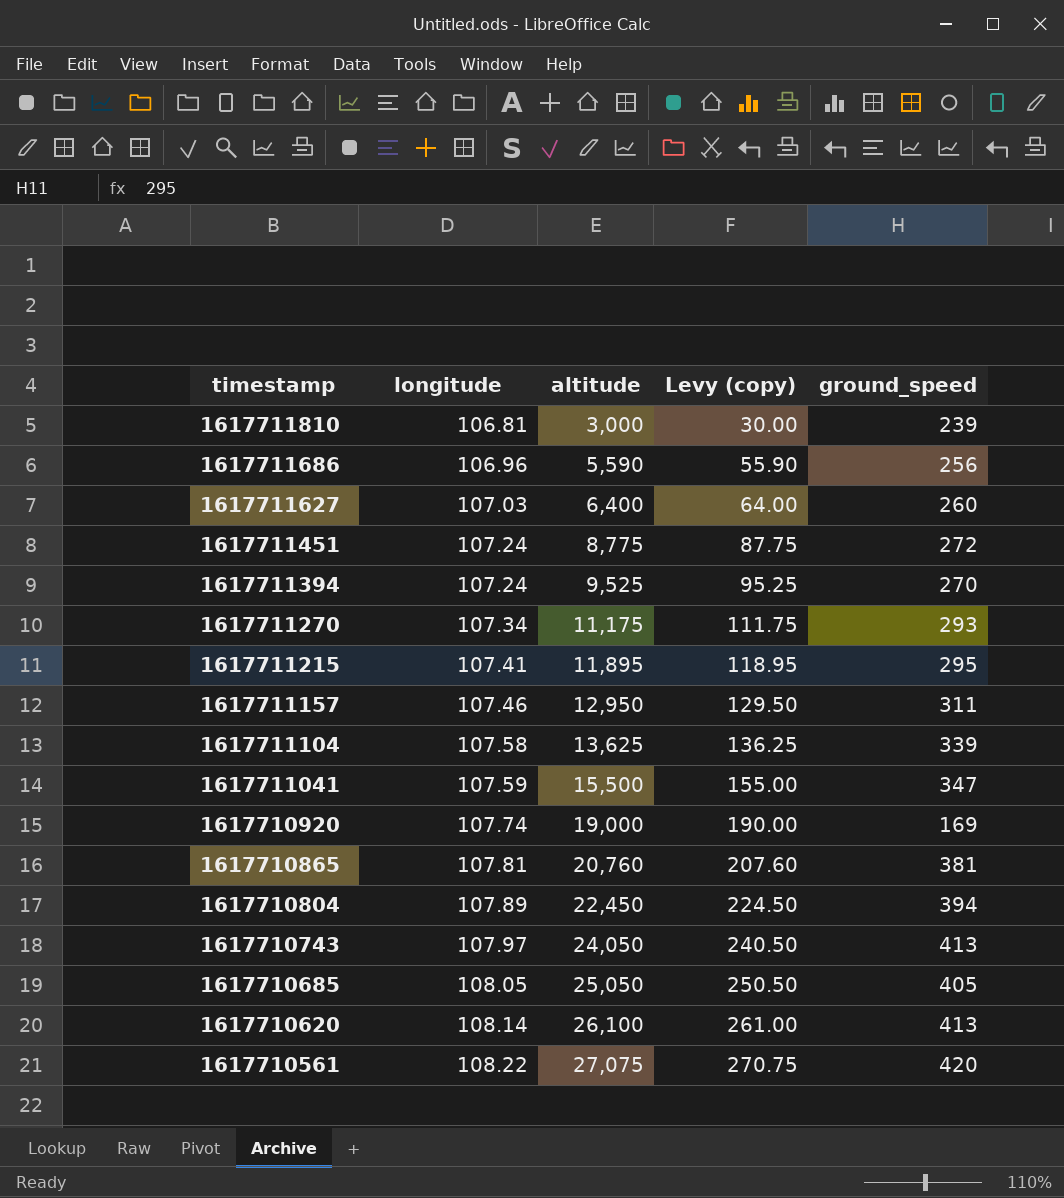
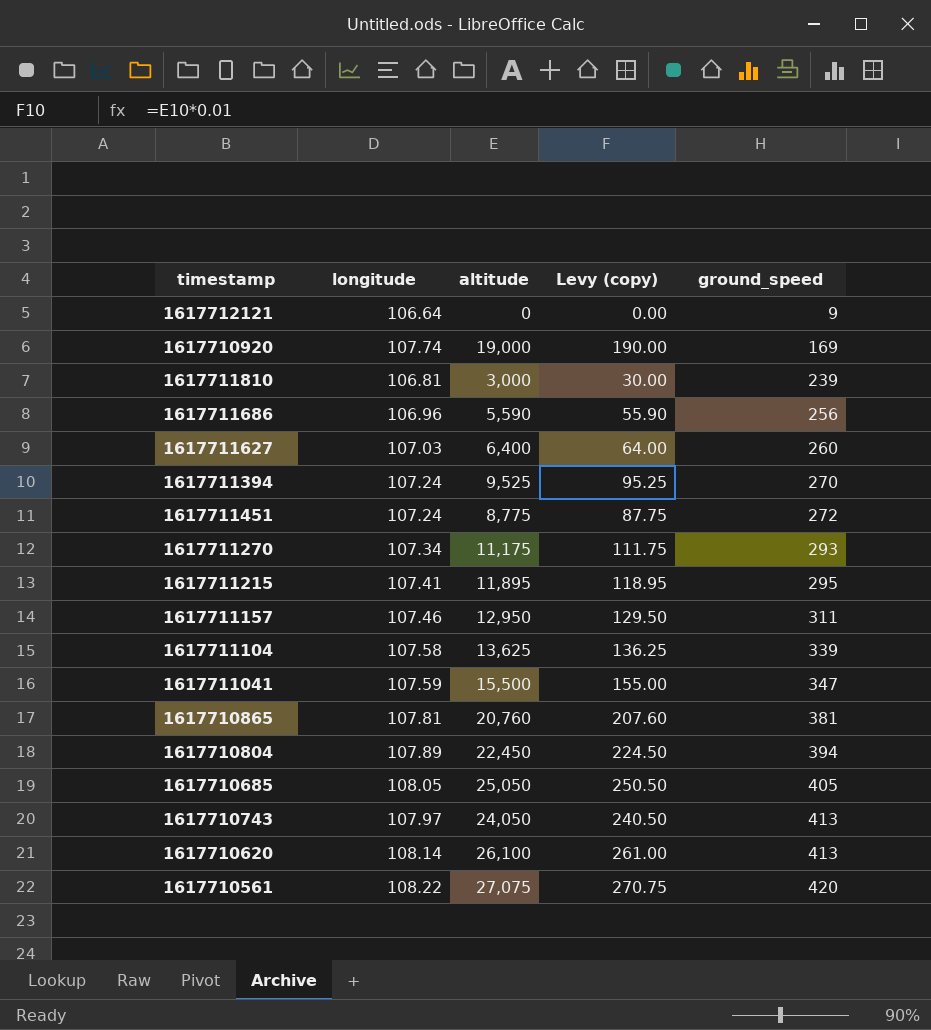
row order: timestamp descending -> ground_speed ascending
row 1617712121: none -> 106.64 | 0 | 0.00 | 9

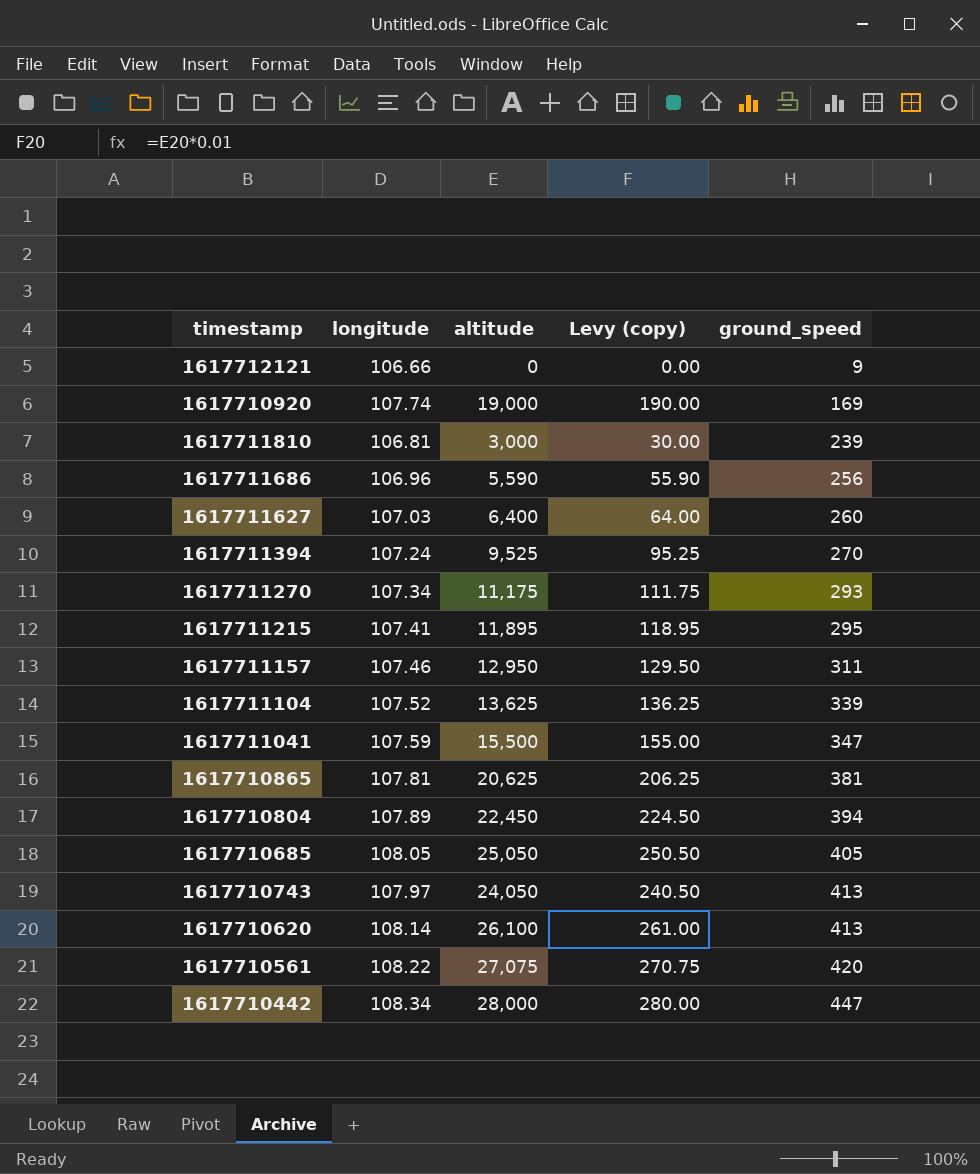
row 1617711451: 107.24 | 8,775 | 87.75 | 272 -> none
1617712121 | longitude: 106.64 -> 106.66
1617711104 | longitude: 107.58 -> 107.52
1617710865 | altitude: 20,760 -> 20,625
1617710865 | Levy (copy): 207.60 -> 206.25
row 1617710442: none -> 108.34 | 28,000 | 280.00 | 447

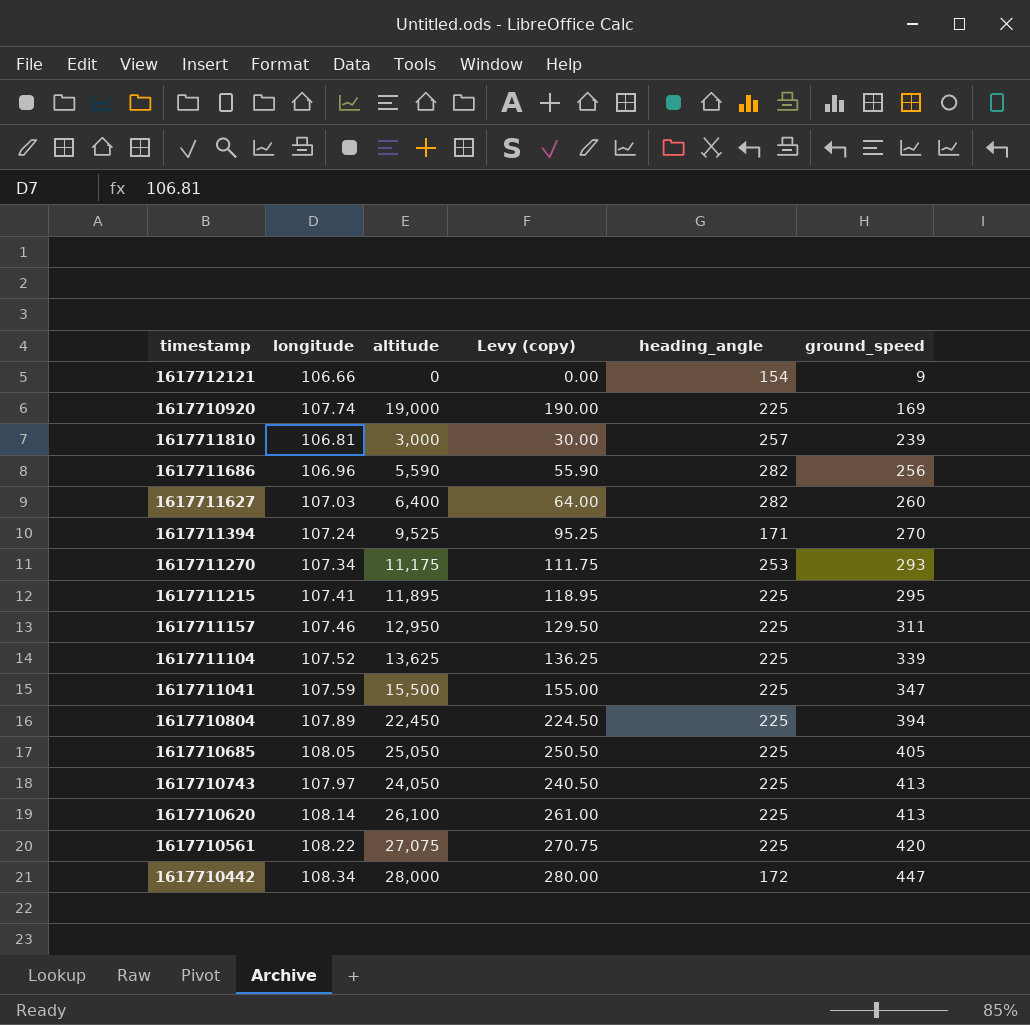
column heading_angle | position: none -> 5
row 1617710865: 107.81 | 20,625 | 206.25 | 381 -> none

